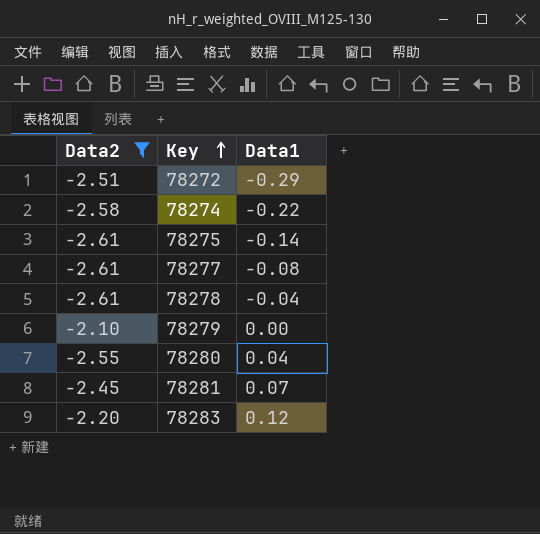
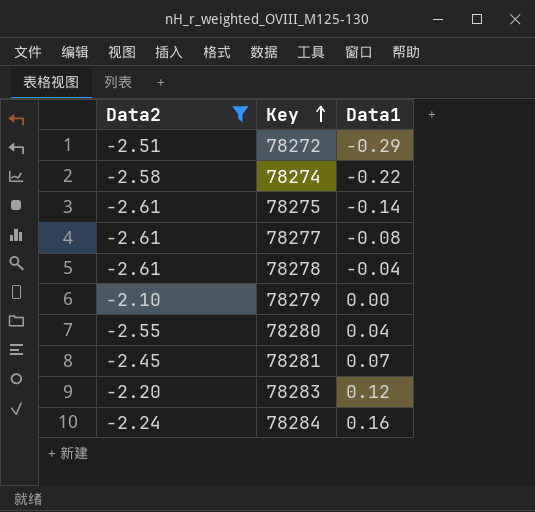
row 78284: none -> -2.24 | 0.16

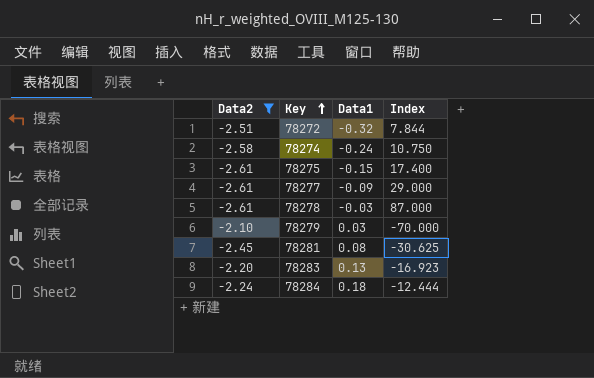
column Index | formula: none -> [Data2] / [Data1]
row 78280: -2.55 | 0.04 -> none
78272 | Data1: -0.29 -> -0.32
78274 | Data1: -0.22 -> -0.24
78275 | Data1: -0.14 -> -0.15
78277 | Data1: -0.08 -> -0.09
78278 | Data1: -0.04 -> -0.03
78279 | Data1: 0.00 -> 0.03
78281 | Data1: 0.07 -> 0.08
78283 | Data1: 0.12 -> 0.13
78284 | Data1: 0.16 -> 0.18

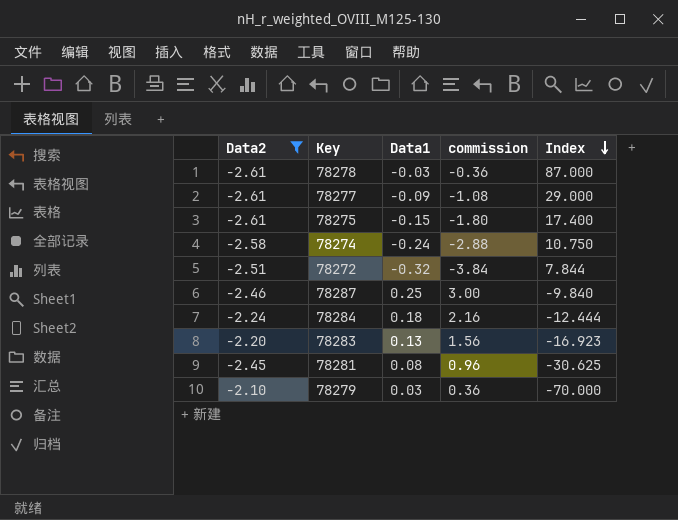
row order: Key ascending -> Index descending
column commission | formula: none -> [Data1] * 12
row 78287: none -> -2.46 | 0.25 | 3.00 | -9.840

